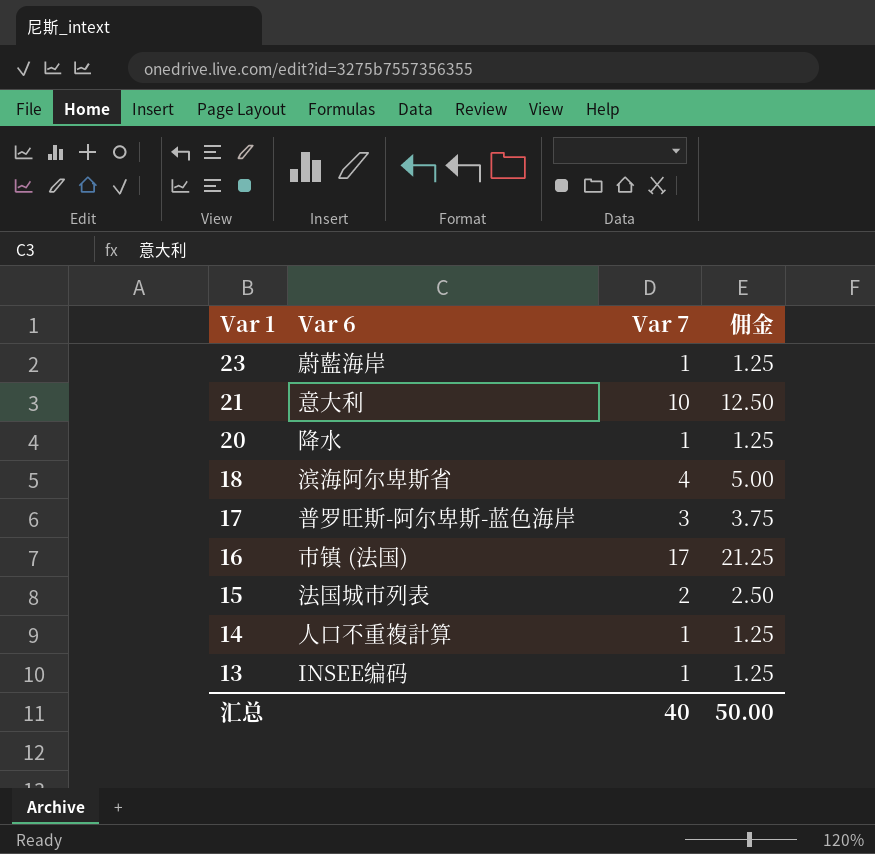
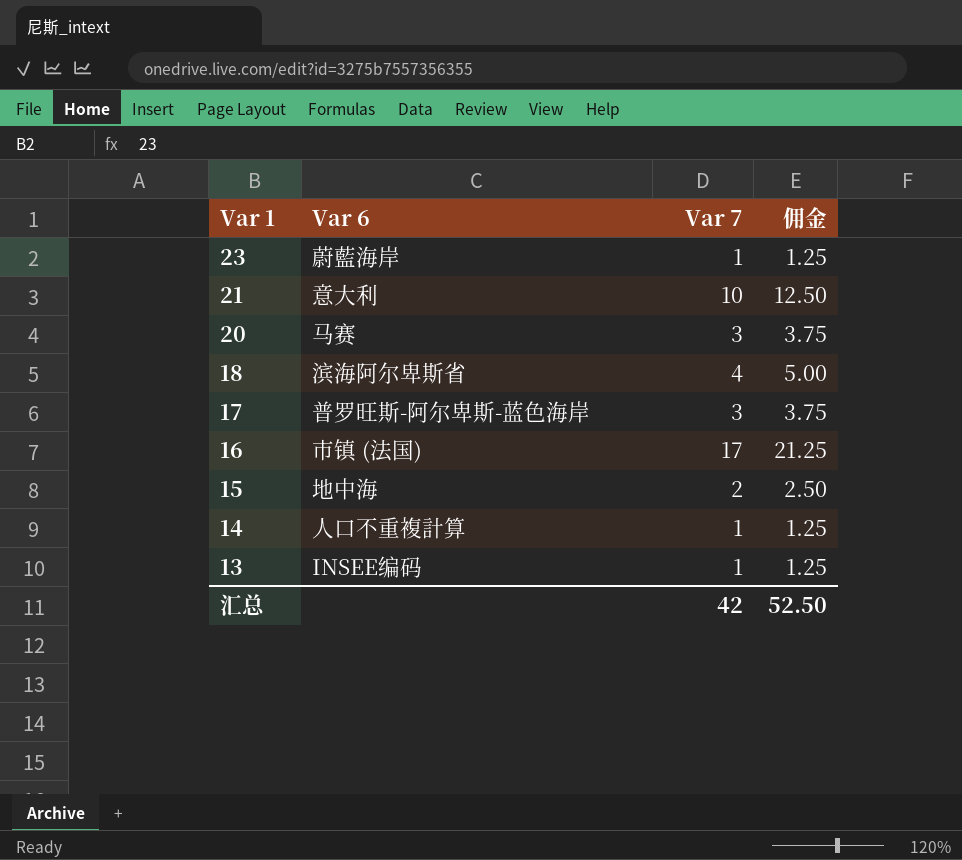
20 | Var 6: 降水 -> 马赛
20 | Var 7: 1 -> 3
20 | 佣金: 1.25 -> 3.75
15 | Var 6: 法国城市列表 -> 地中海
汇总 | Var 7: 40 -> 42
汇总 | 佣金: 50.00 -> 52.50

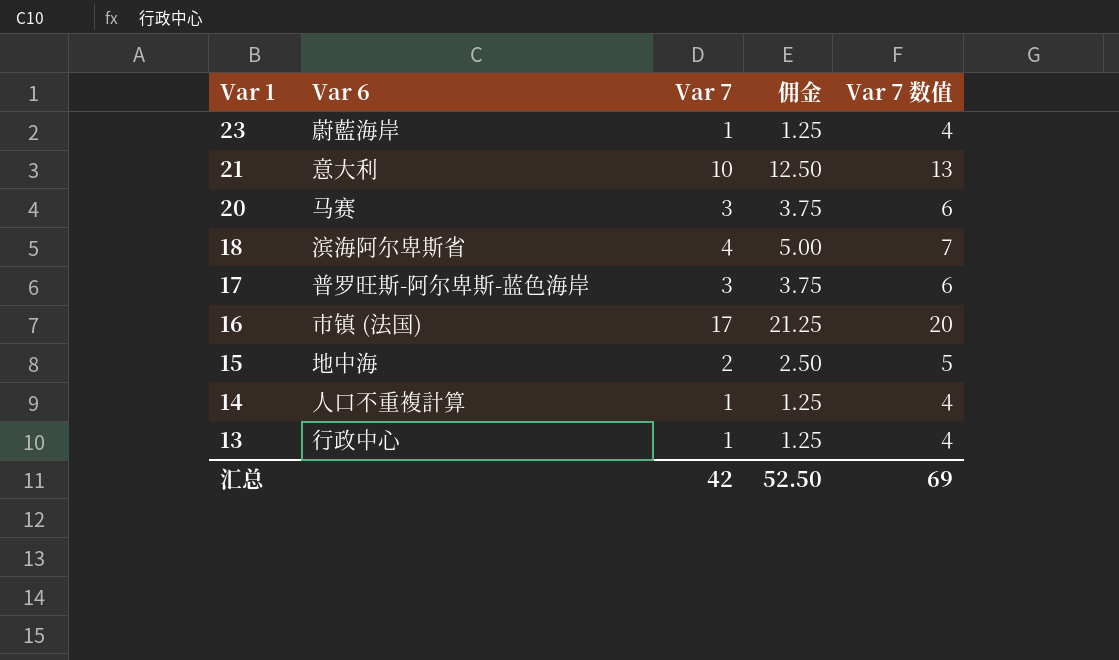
column Var 7 数值 | formula: none -> [Var 7] + 3
13 | Var 6: INSEE编码 -> 行政中心

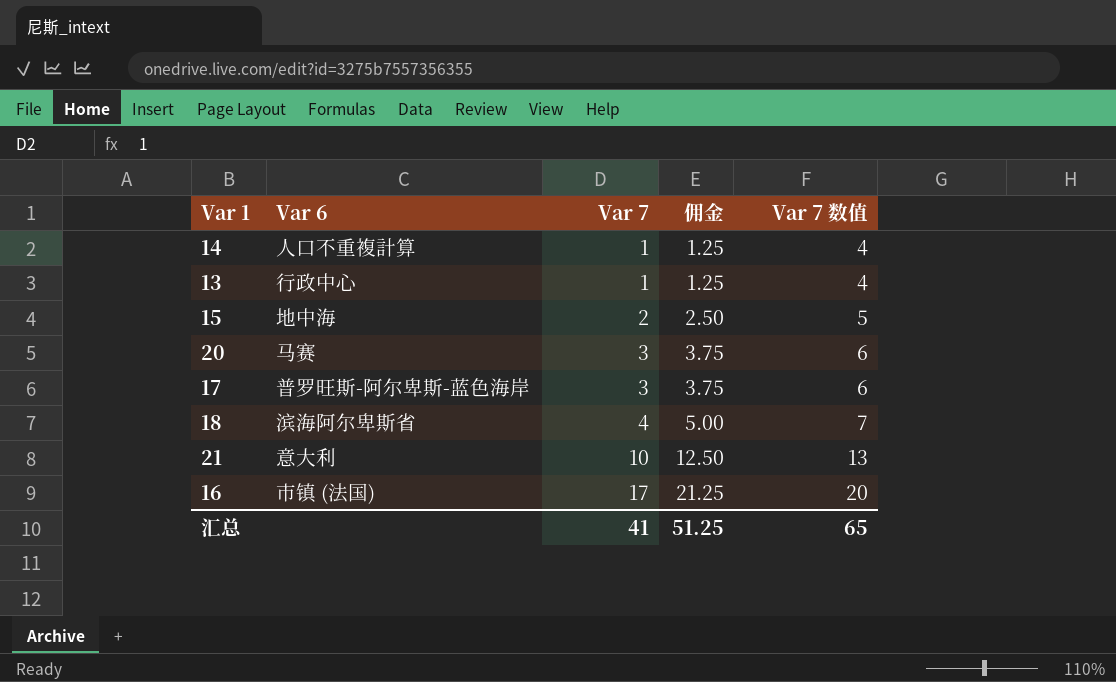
row order: Var 1 descending -> Var 7 ascending
row 23: 蔚藍海岸 | 1 | 1.25 | 4 -> none
汇总 | Var 7: 42 -> 41
汇总 | 佣金: 52.50 -> 51.25
汇总 | Var 7 数值: 69 -> 65

